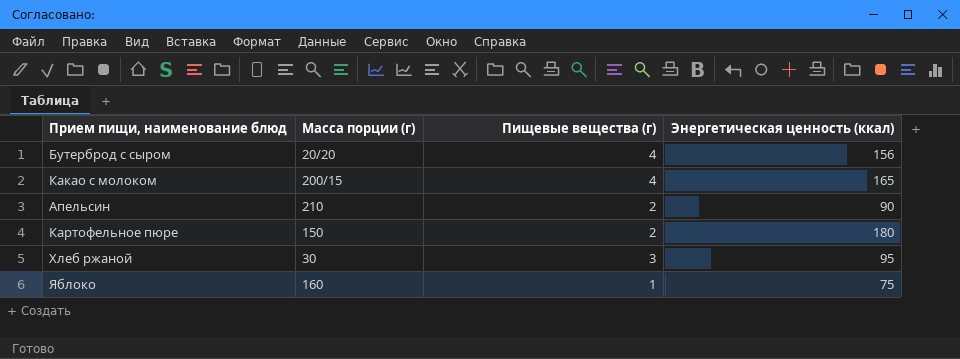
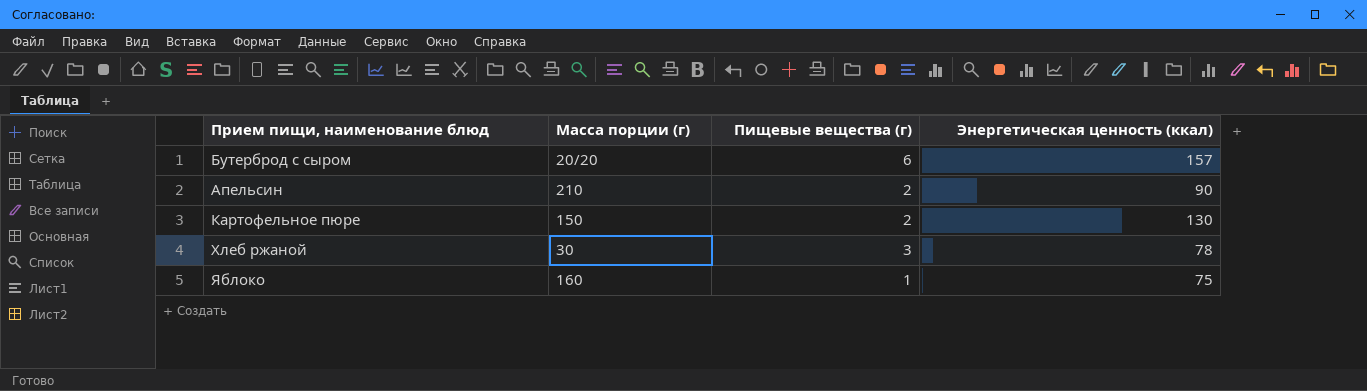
row Какао с молоком: 200/15 | 4 | 165 -> none
Бутерброд с сыром | Пищевые вещества (г): 4 -> 6
Бутерброд с сыром | Энергетическая ценность (ккал): 156 -> 157
Картофельное пюре | Энергетическая ценность (ккал): 180 -> 130
Хлеб ржаной | Энергетическая ценность (ккал): 95 -> 78

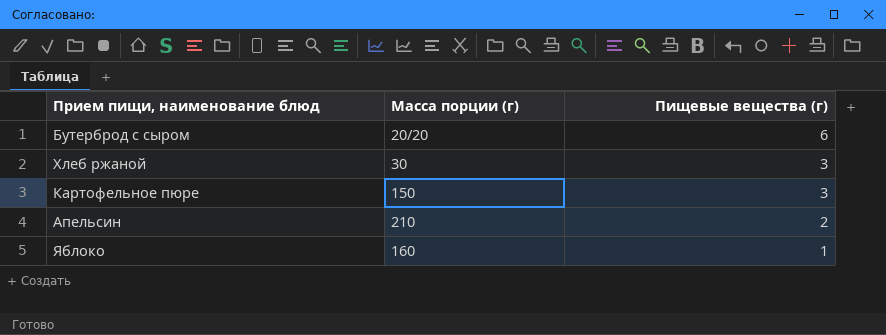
row order: none -> Пищевые вещества (г) descending
column Энергетическая ценность (ккал) | position: 4 -> none
Картофельное пюре | Пищевые вещества (г): 2 -> 3

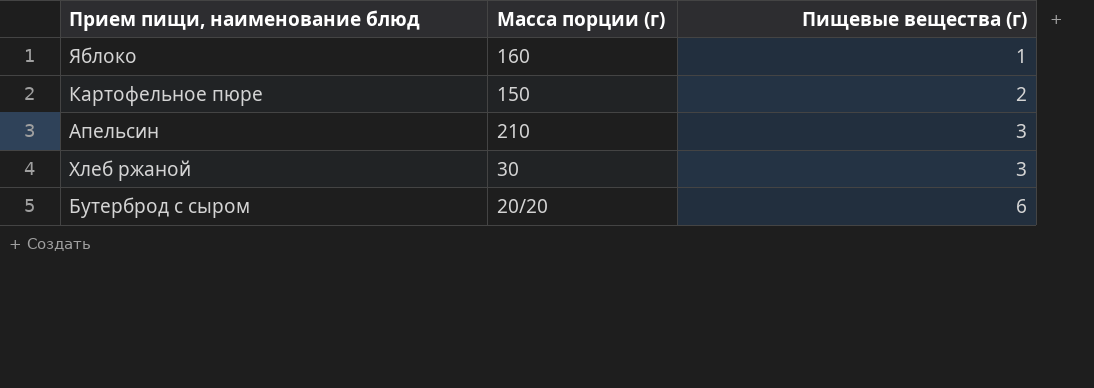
row order: Пищевые вещества (г) descending -> Пищевые вещества (г) ascending
Картофельное пюре | Пищевые вещества (г): 3 -> 2
Апельсин | Пищевые вещества (г): 2 -> 3

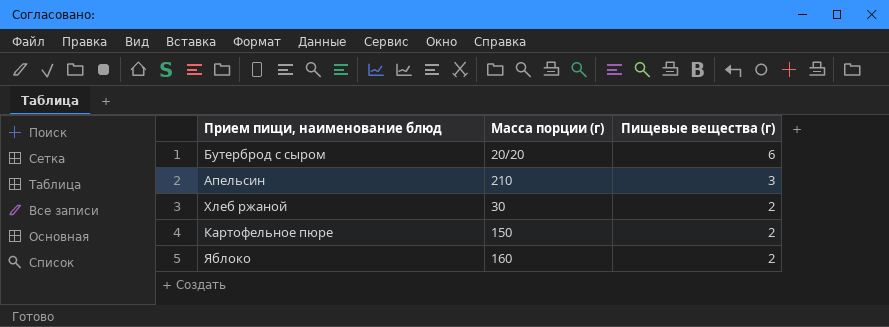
row order: Пищевые вещества (г) ascending -> Пищевые вещества (г) descending
Хлеб ржаной | Пищевые вещества (г): 3 -> 2
Яблоко | Пищевые вещества (г): 1 -> 2

